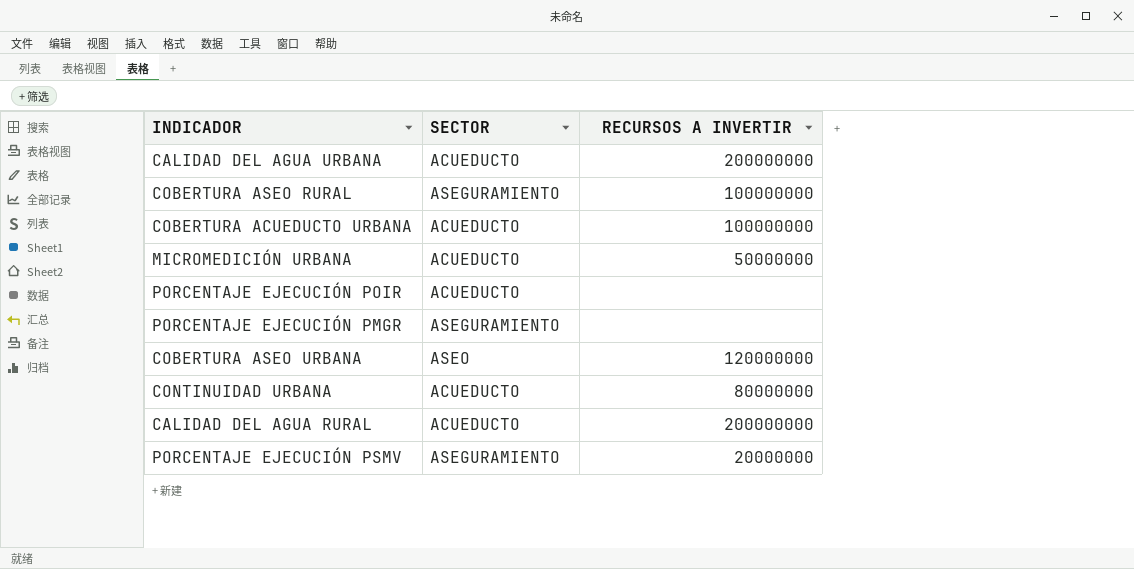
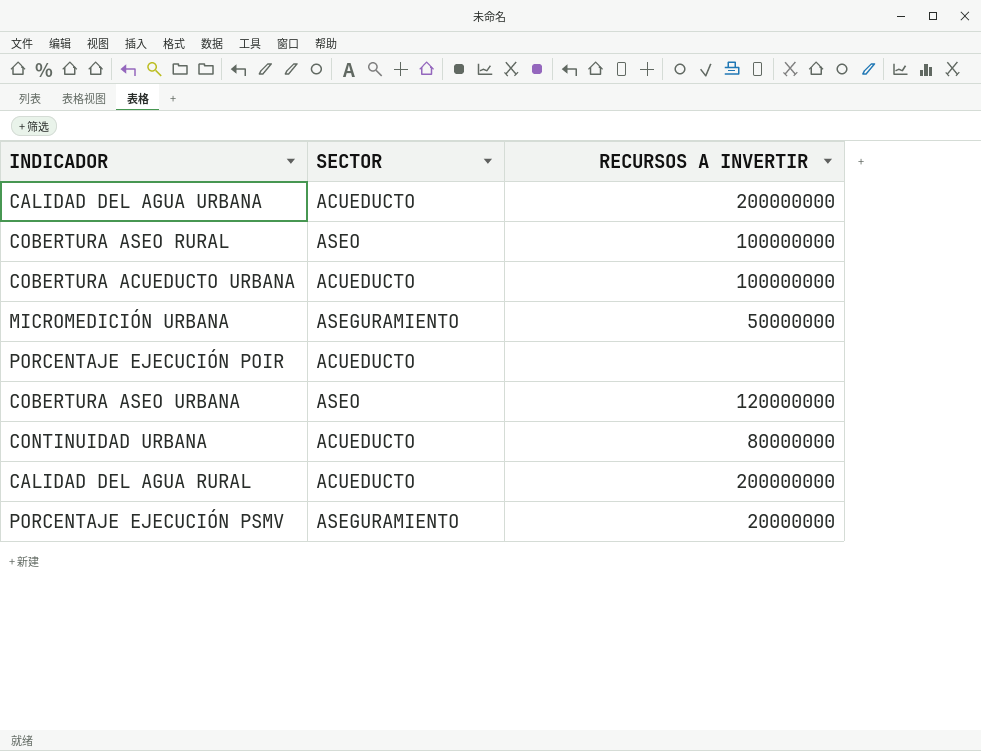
row PORCENTAJE EJECUCIÓN PMGR: ASEGURAMIENTO | none -> none
COBERTURA ASEO RURAL | SECTOR: ASEGURAMIENTO -> ASEO
MICROMEDICIÓN URBANA | SECTOR: ACUEDUCTO -> ASEGURAMIENTO

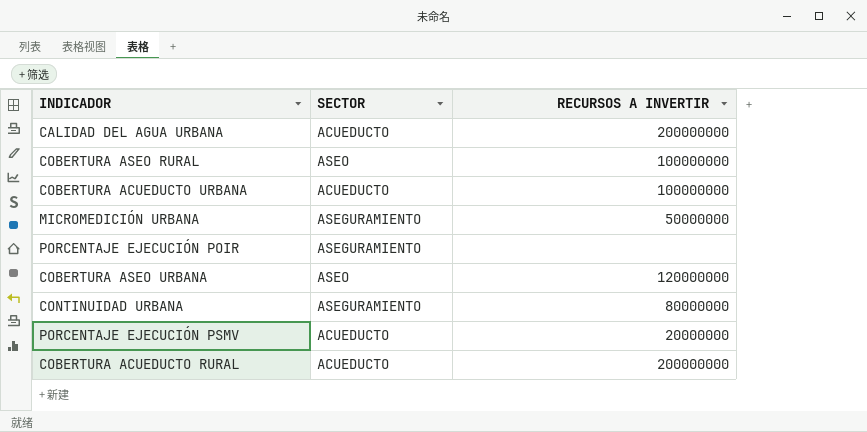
row CALIDAD DEL AGUA RURAL: ACUEDUCTO | 200000000 -> none
PORCENTAJE EJECUCIÓN POIR | SECTOR: ACUEDUCTO -> ASEGURAMIENTO
CONTINUIDAD URBANA | SECTOR: ACUEDUCTO -> ASEGURAMIENTO
PORCENTAJE EJECUCIÓN PSMV | SECTOR: ASEGURAMIENTO -> ACUEDUCTO
row COBERTURA ACUEDUCTO RURAL: none -> ACUEDUCTO | 200000000

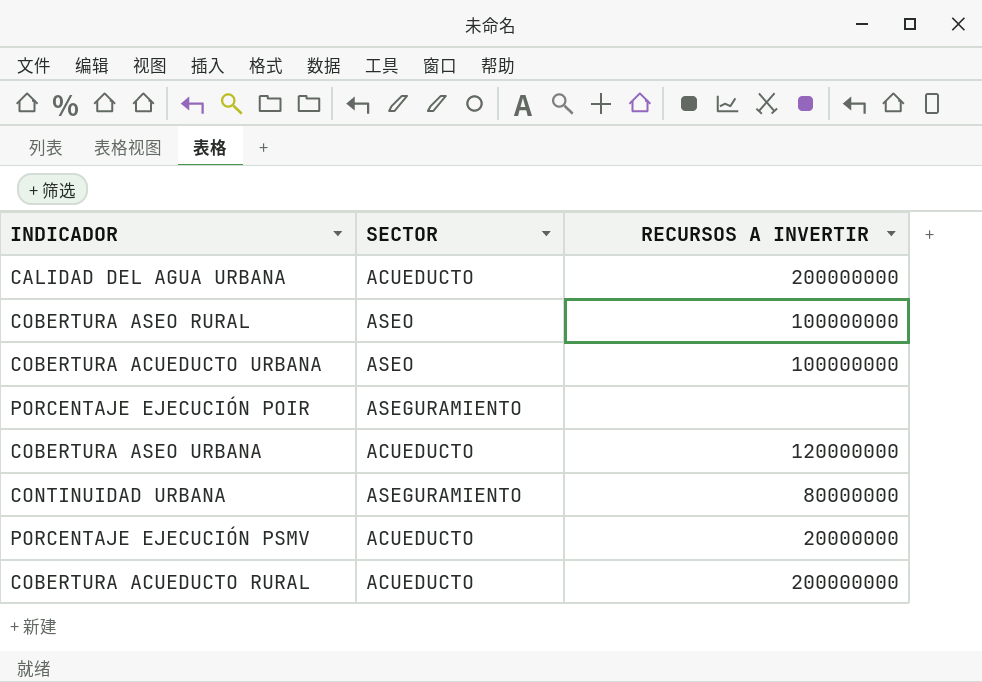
row MICROMEDICIÓN URBANA: ASEGURAMIENTO | 50000000 -> none
COBERTURA ACUEDUCTO URBANA | SECTOR: ACUEDUCTO -> ASEO
COBERTURA ASEO URBANA | SECTOR: ASEO -> ACUEDUCTO

